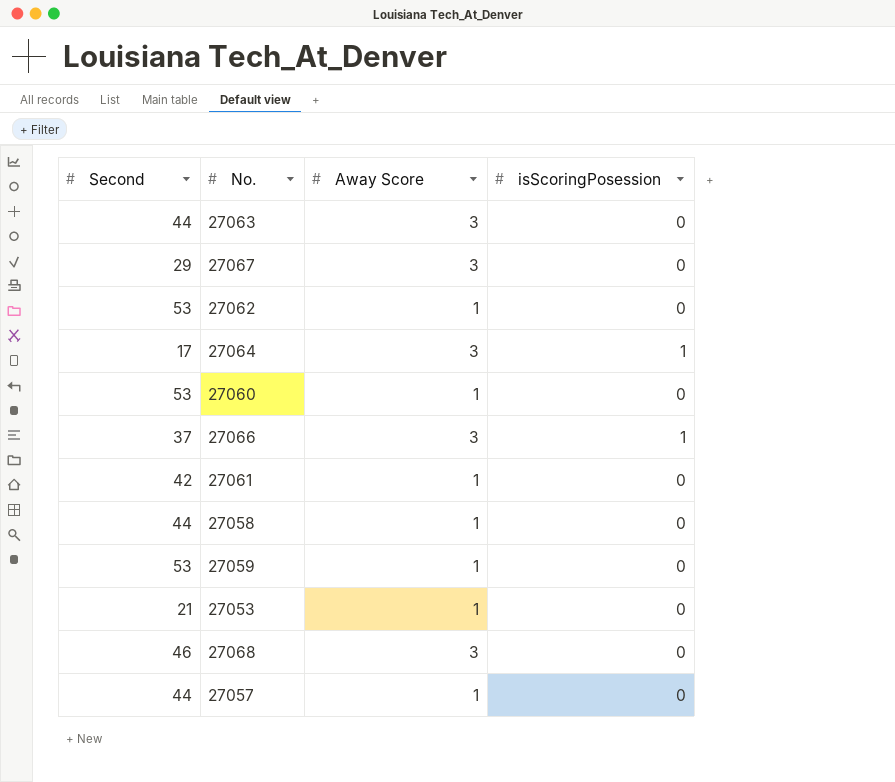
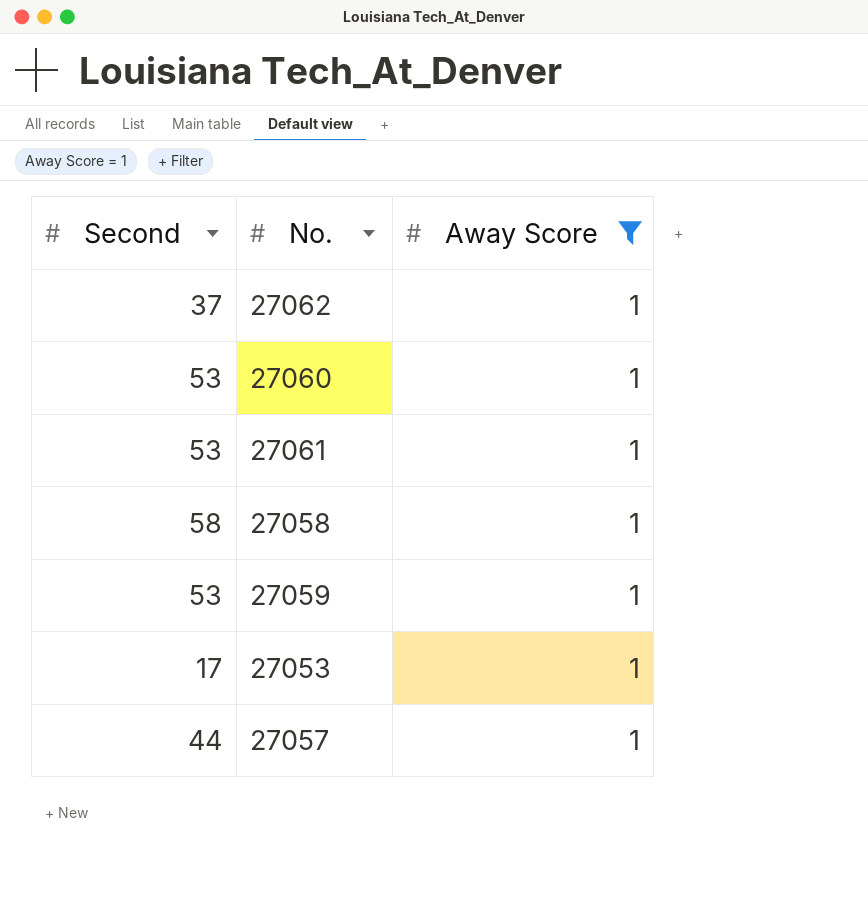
filter: none -> Away Score = 1
column isScoringPosession | position: 4 -> none
27062 | Second: 53 -> 37
27061 | Second: 42 -> 53
27058 | Second: 44 -> 58
27053 | Second: 21 -> 17

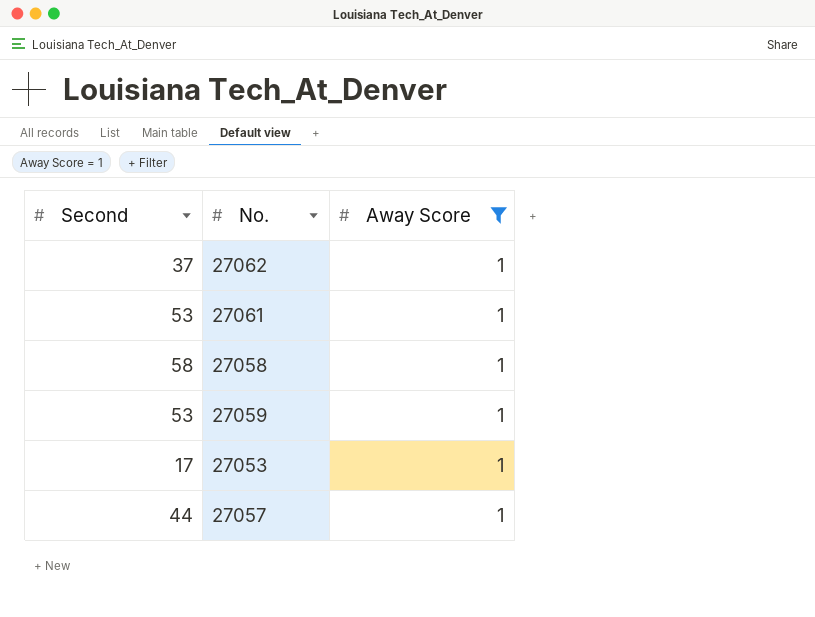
row 27060: 53 | 1 -> none

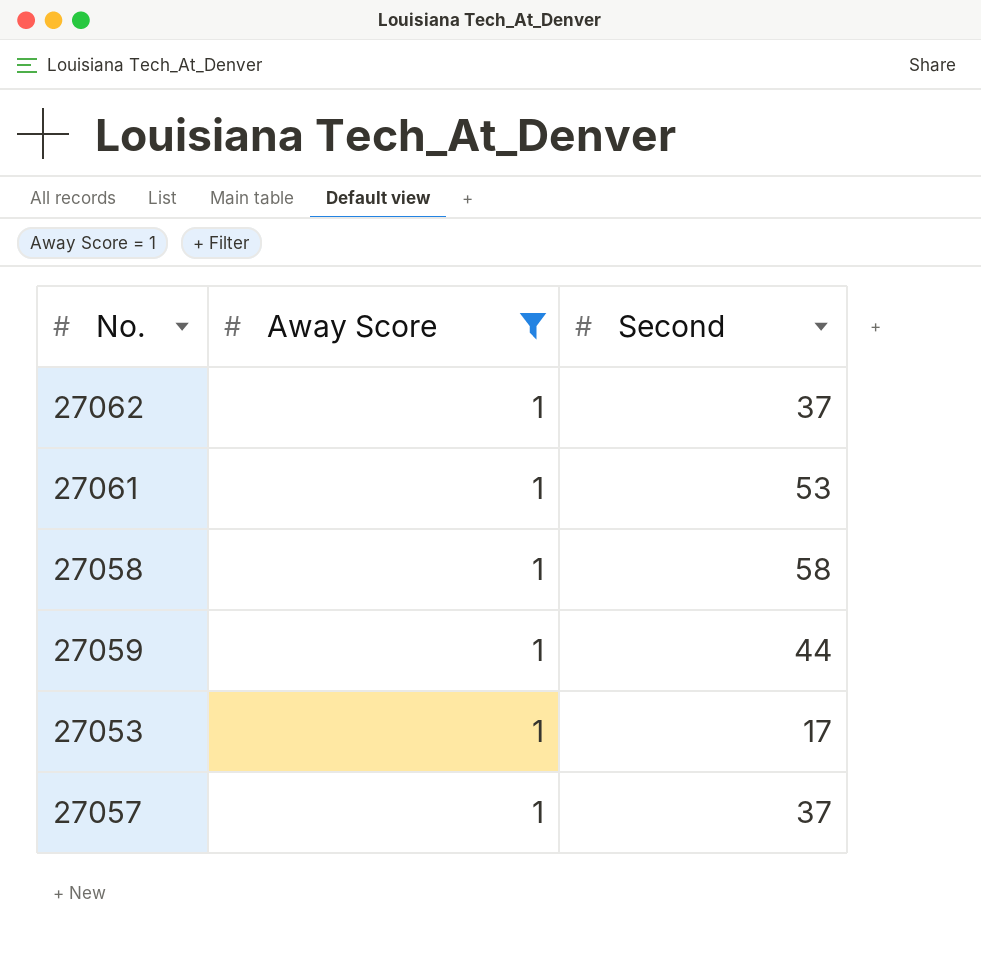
column Second | position: 1 -> 3
27059 | Second: 53 -> 44
27057 | Second: 44 -> 37

